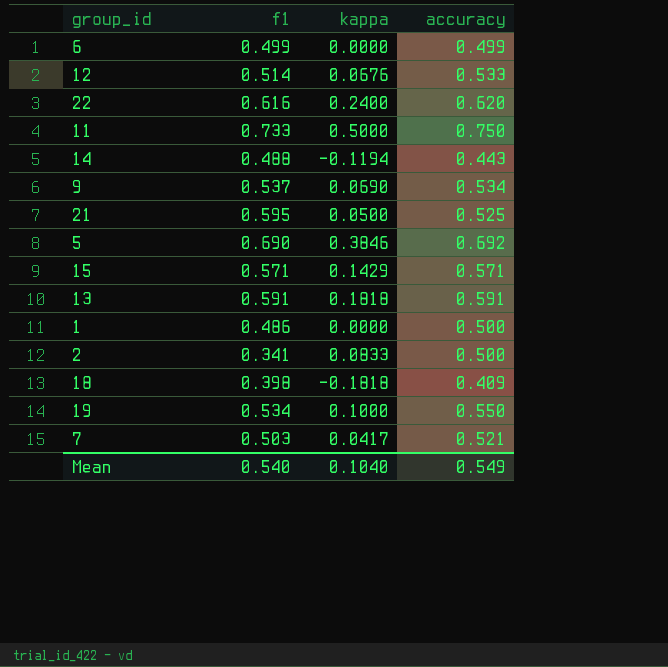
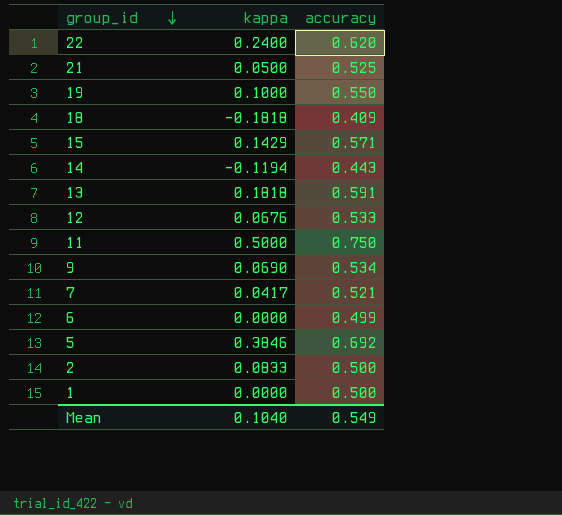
row order: none -> group_id descending
column f1 | position: 2 -> none

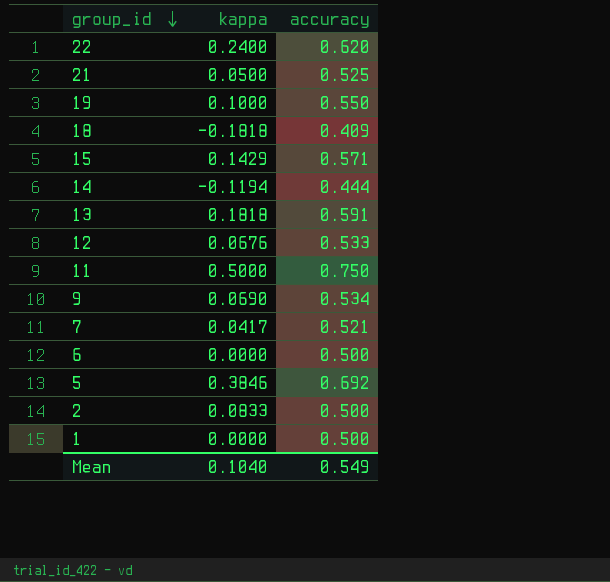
14 | accuracy: 0.443 -> 0.444
6 | accuracy: 0.499 -> 0.500

